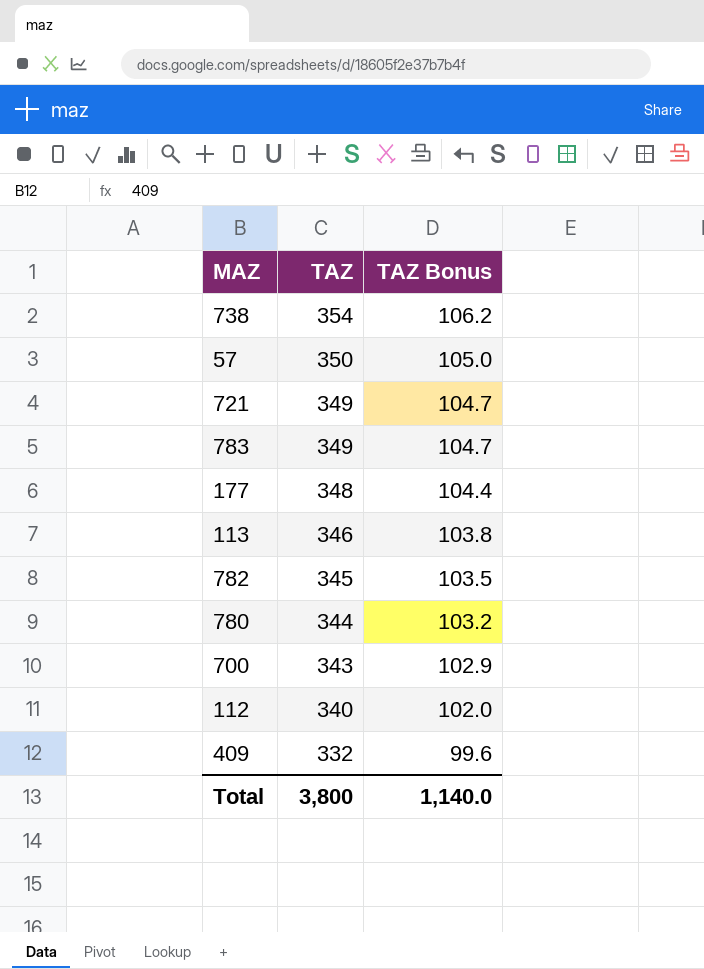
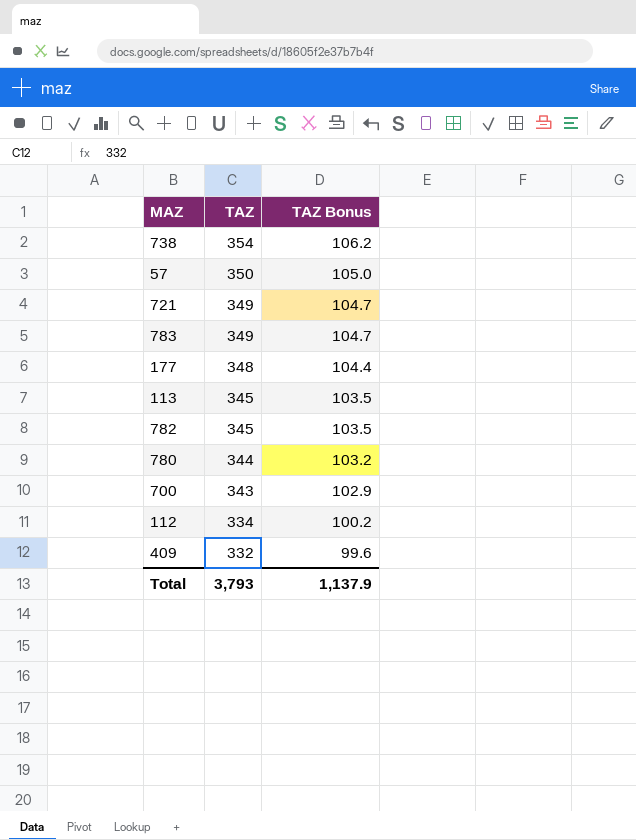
113 | TAZ: 346 -> 345
113 | TAZ Bonus: 103.8 -> 103.5
112 | TAZ: 340 -> 334
112 | TAZ Bonus: 102.0 -> 100.2
Total | TAZ: 3,800 -> 3,793
Total | TAZ Bonus: 1,140.0 -> 1,137.9

